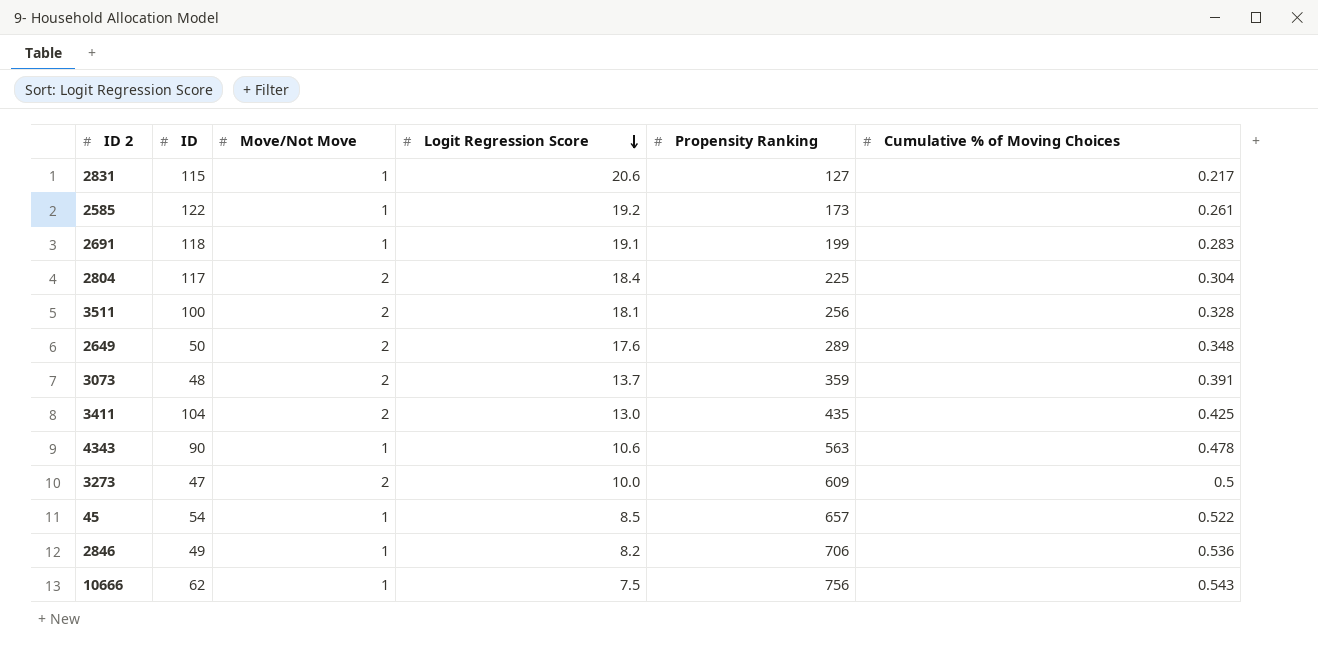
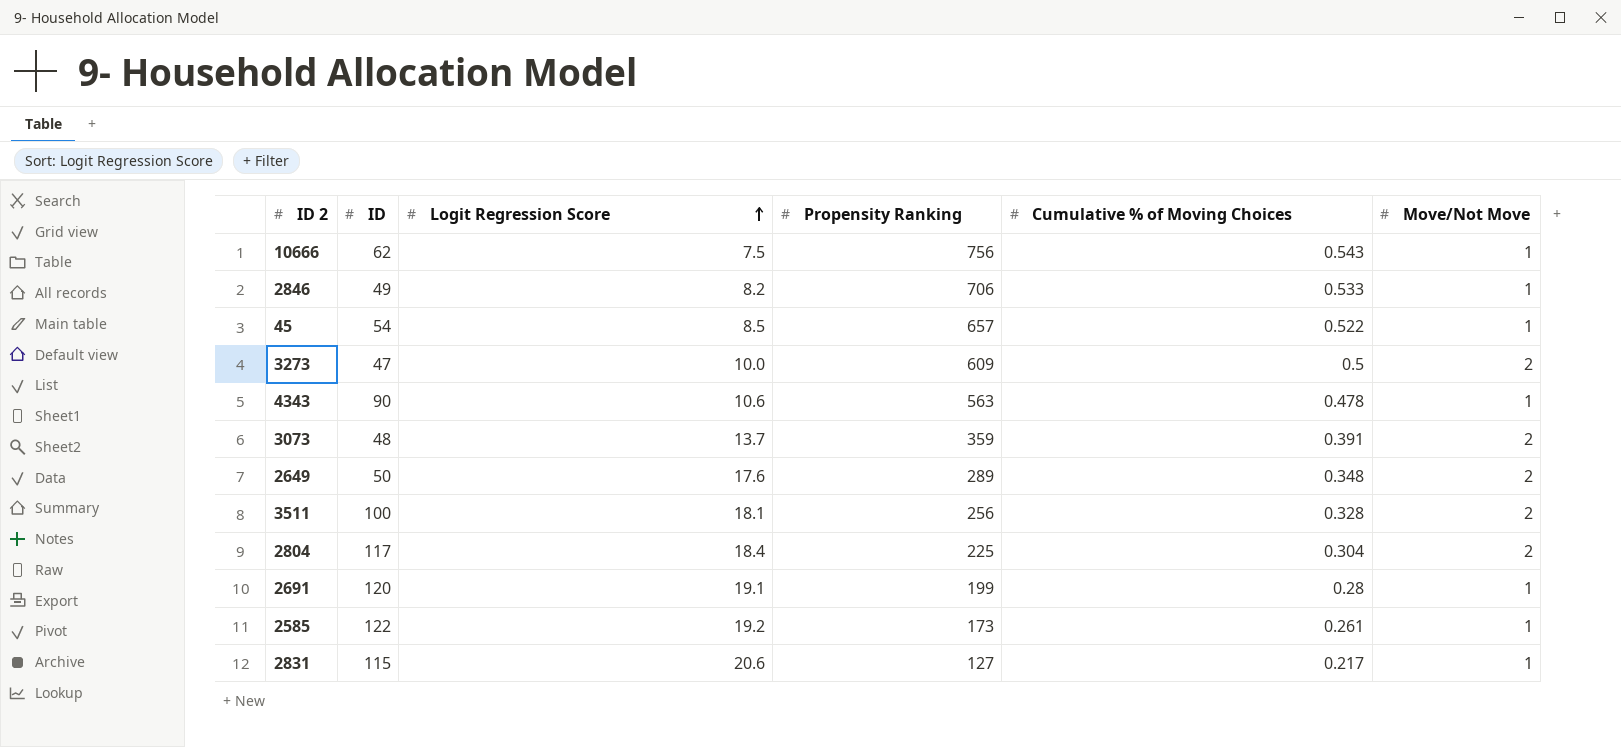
row order: Logit Regression Score descending -> Logit Regression Score ascending
column Move/Not Move | position: 3 -> 6
row 3411: 104 | 2 | 13.0 | 435 | 0.425 -> none
2846 | Cumulative % of Moving Choices: 0.536 -> 0.533
2691 | ID: 118 -> 120
2691 | Cumulative % of Moving Choices: 0.283 -> 0.28

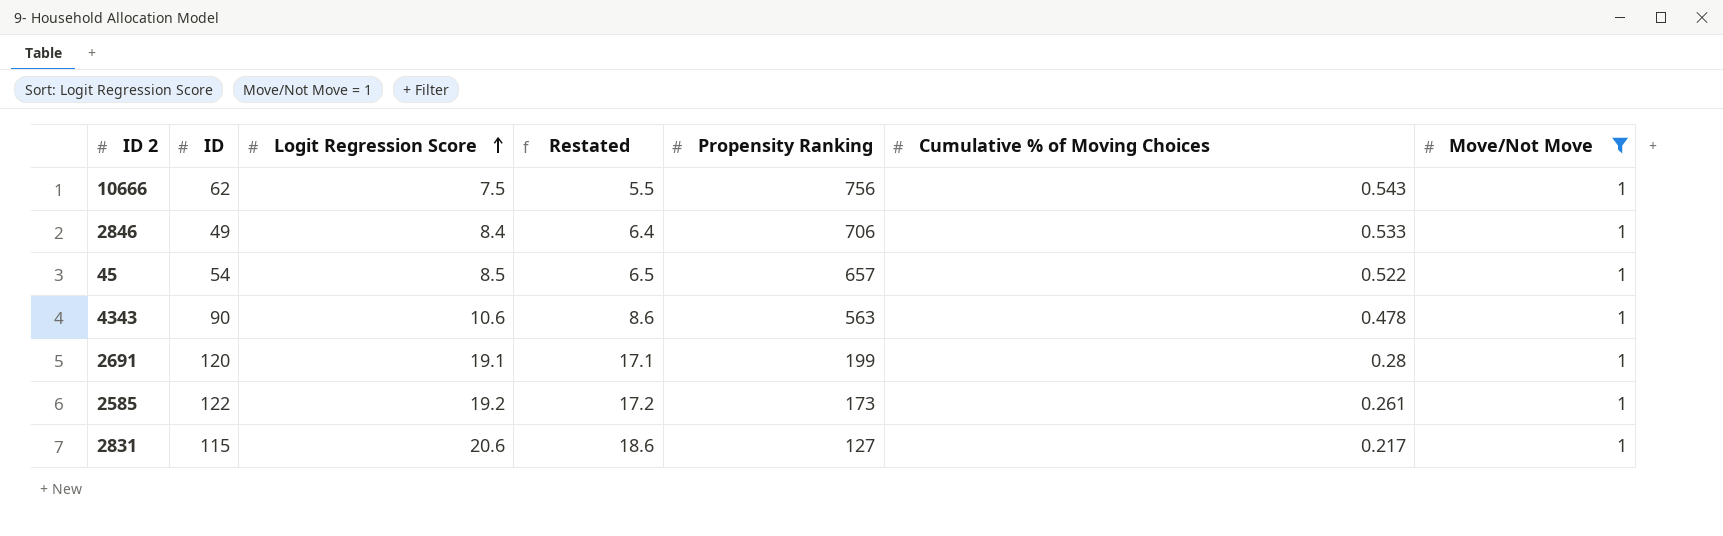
filter: none -> Move/Not Move = 1
column Restated | formula: none -> [Logit Regression Score] - 2
2846 | Logit Regression Score: 8.2 -> 8.4

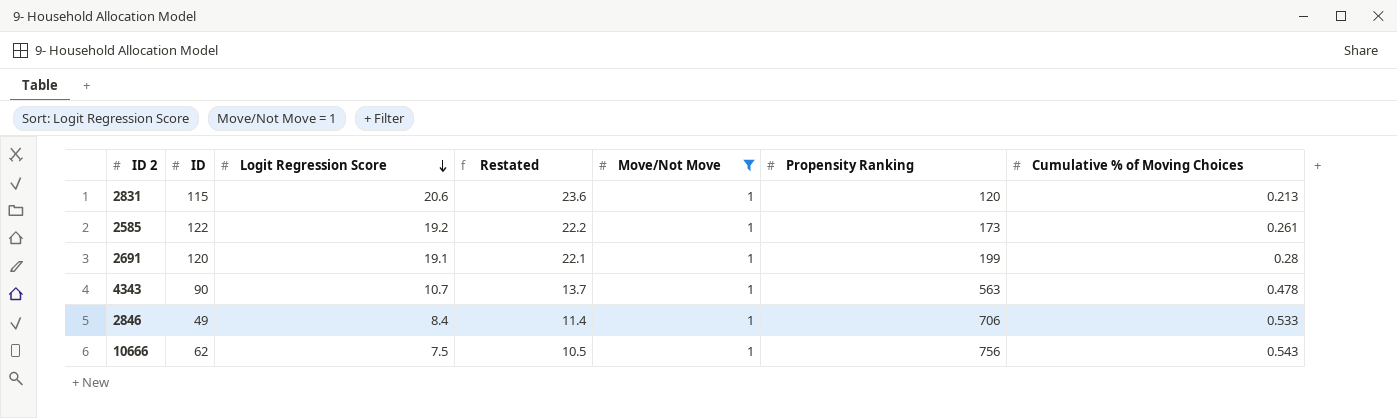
row order: Logit Regression Score ascending -> Logit Regression Score descending
column Restated | formula: [Logit Regression Score] - 2 -> [Logit Regression Score] + 3
column Move/Not Move | position: 7 -> 5
row 45: 54 | 8.5 | 6.5 | 657 | 0.522 | 1 -> none
2831 | Propensity Ranking: 127 -> 120
2831 | Cumulative % of Moving Choices: 0.217 -> 0.213
4343 | Logit Regression Score: 10.6 -> 10.7

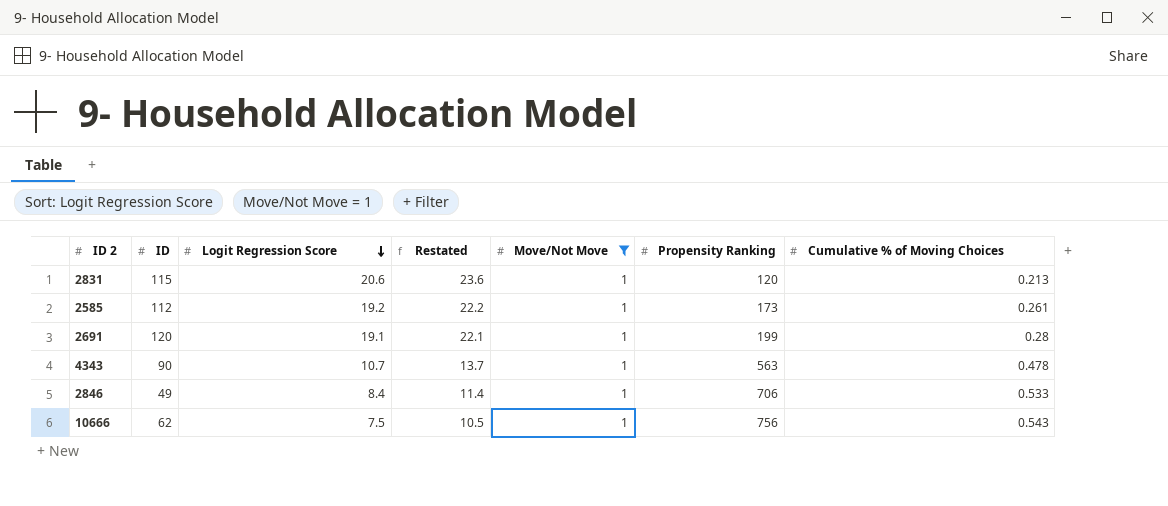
2585 | ID: 122 -> 112

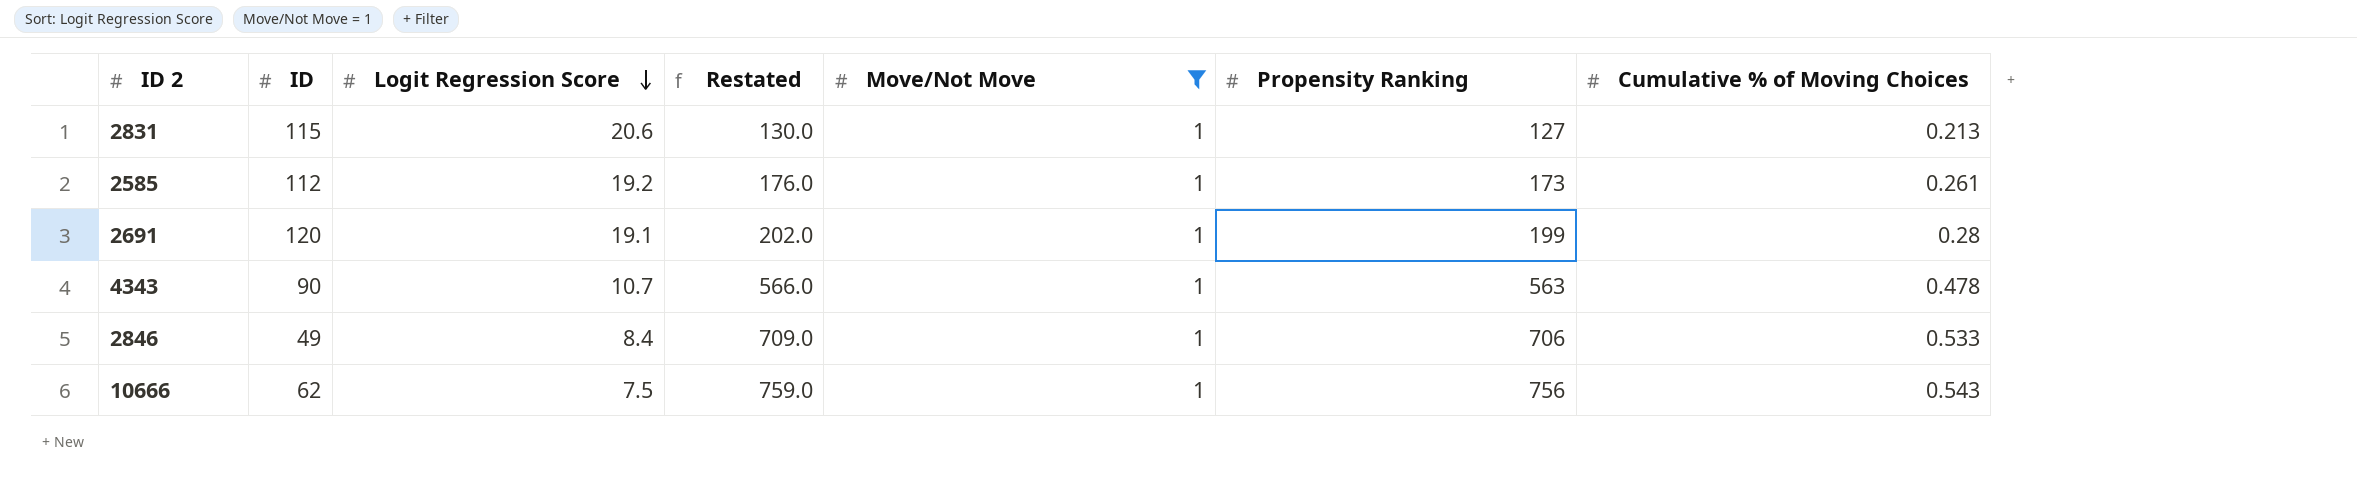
column Restated | formula: [Logit Regression Score] + 3 -> [Propensity Ranking] + 3
2831 | Propensity Ranking: 120 -> 127

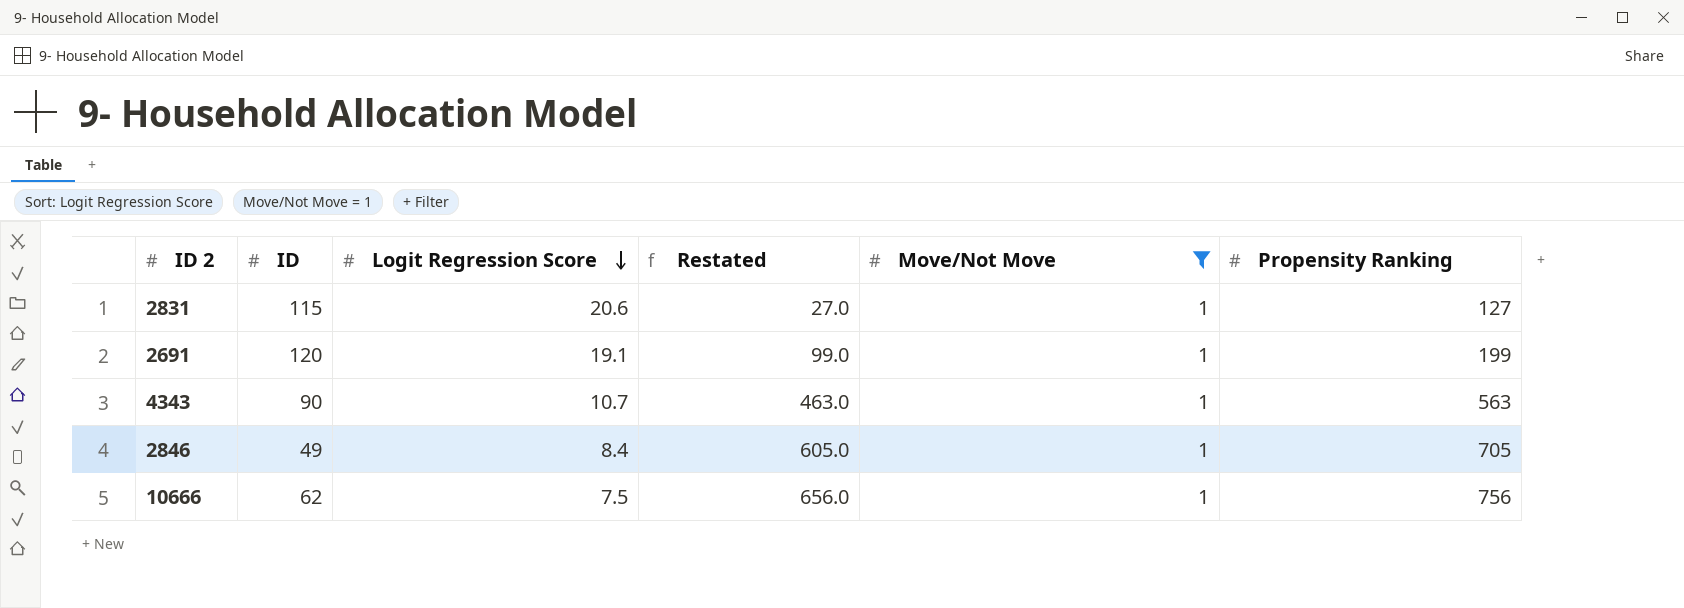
column Cumulative % of Moving Choices | position: 7 -> none
column Restated | formula: [Propensity Ranking] + 3 -> [Propensity Ranking] - 100
row 2585: 112 | 19.2 | 176.0 | 1 | 173 | 0.261 -> none
2846 | Propensity Ranking: 706 -> 705

